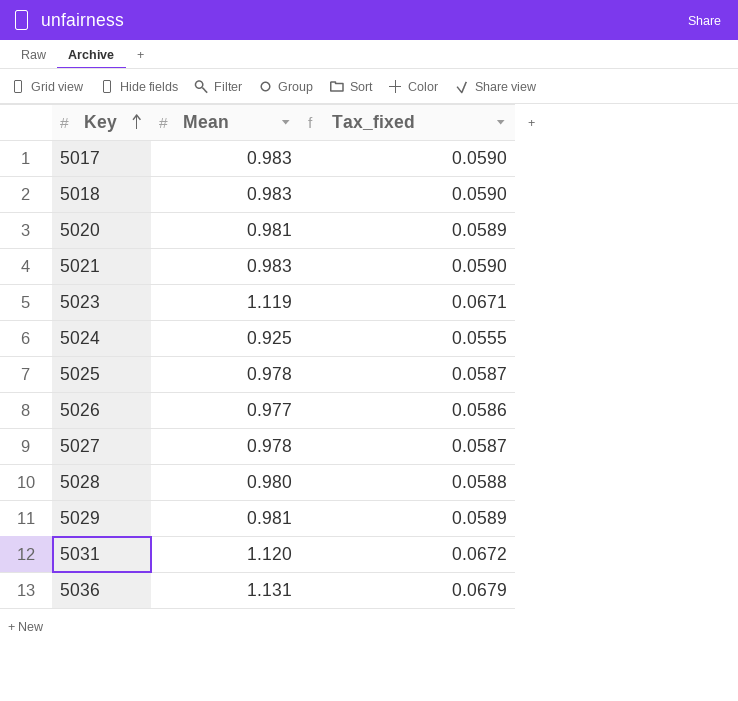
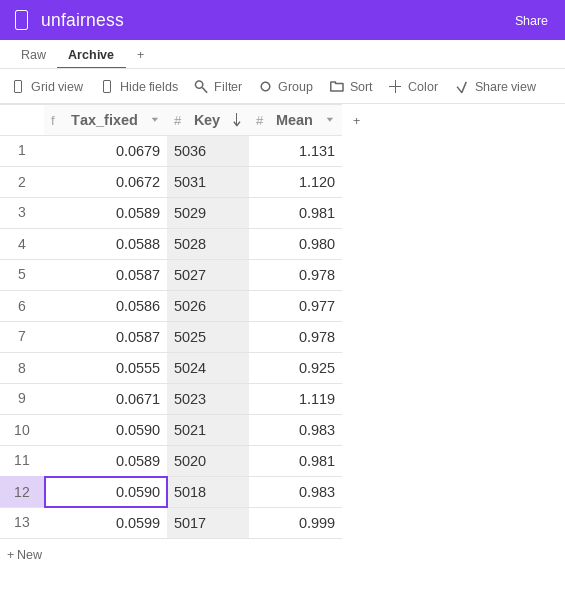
row order: Key ascending -> Key descending
column Tax_fixed | position: 3 -> 1
5017 | Tax_fixed: 0.0590 -> 0.0599
5017 | Mean: 0.983 -> 0.999

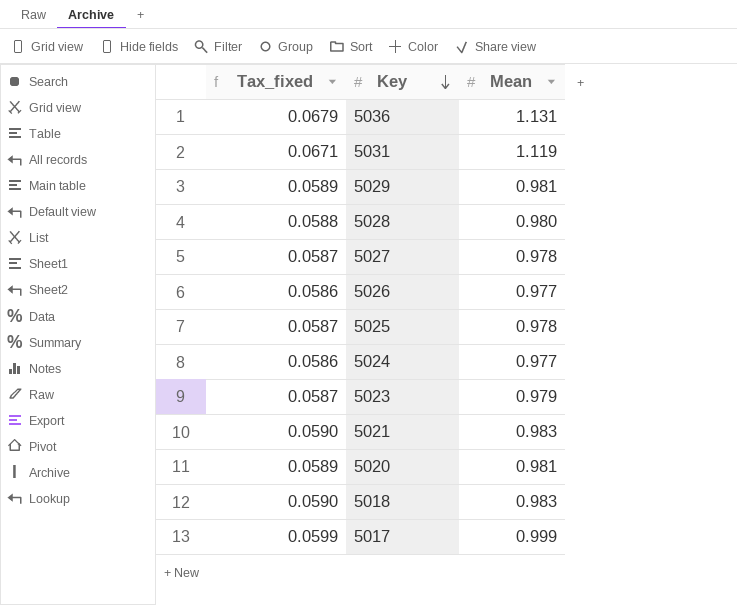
5031 | Tax_fixed: 0.0672 -> 0.0671
5031 | Mean: 1.120 -> 1.119
5024 | Tax_fixed: 0.0555 -> 0.0586
5024 | Mean: 0.925 -> 0.977
5023 | Tax_fixed: 0.0671 -> 0.0587
5023 | Mean: 1.119 -> 0.979

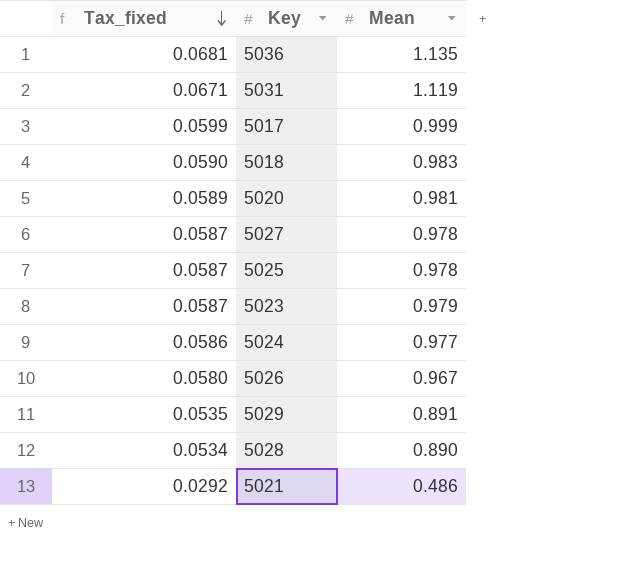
row order: Key descending -> Tax_fixed descending
5036 | Tax_fixed: 0.0679 -> 0.0681
5036 | Mean: 1.131 -> 1.135
5026 | Tax_fixed: 0.0586 -> 0.0580
5026 | Mean: 0.977 -> 0.967
5029 | Tax_fixed: 0.0589 -> 0.0535
5029 | Mean: 0.981 -> 0.891
5028 | Tax_fixed: 0.0588 -> 0.0534
5028 | Mean: 0.980 -> 0.890
5021 | Tax_fixed: 0.0590 -> 0.0292
5021 | Mean: 0.983 -> 0.486

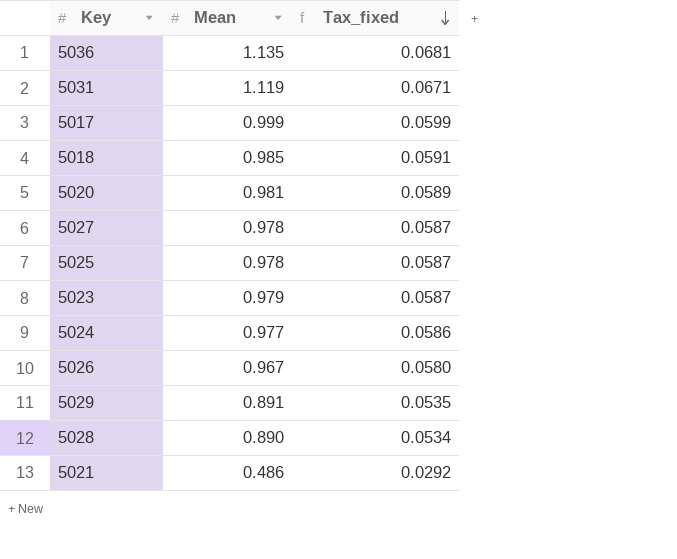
column Tax_fixed | position: 1 -> 3
5018 | Mean: 0.983 -> 0.985
5018 | Tax_fixed: 0.0590 -> 0.0591

